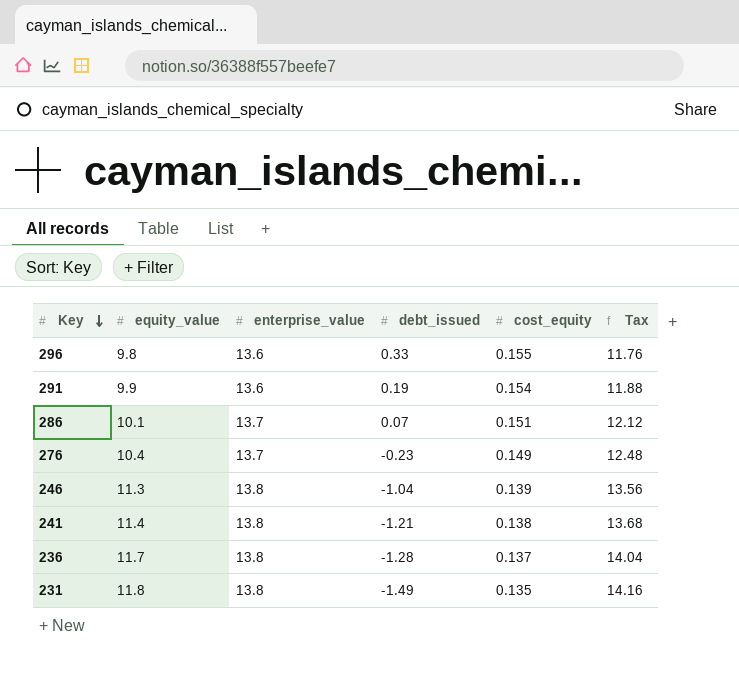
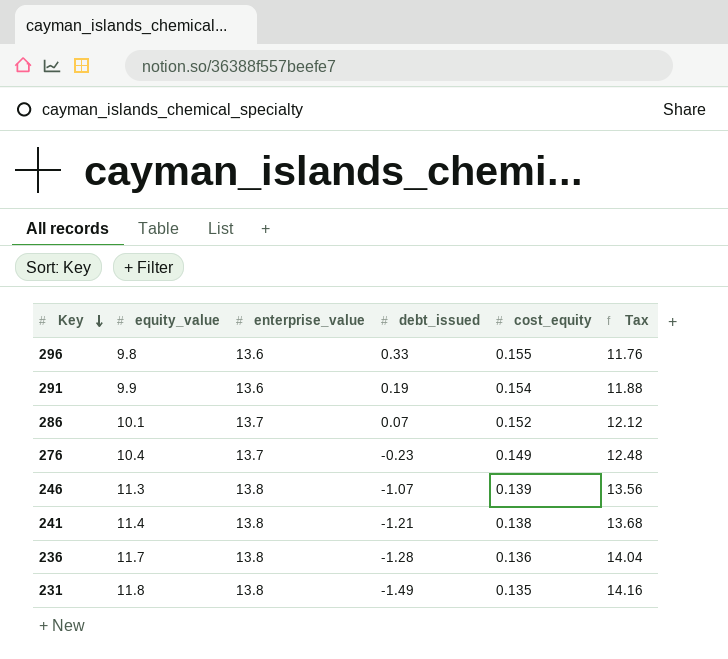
286 | cost_equity: 0.151 -> 0.152
246 | debt_issued: -1.04 -> -1.07
236 | cost_equity: 0.137 -> 0.136

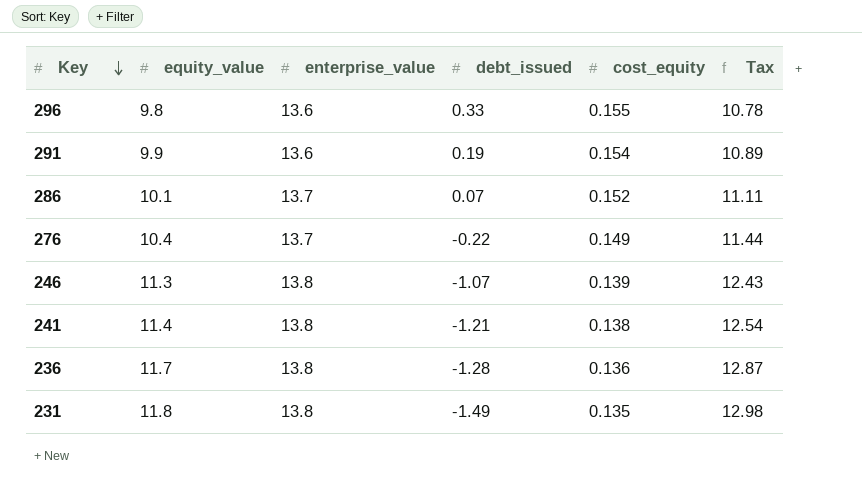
column Tax | formula: [equity_value] * 1.2 -> [equity_value] * 1.1
276 | debt_issued: -0.23 -> -0.22

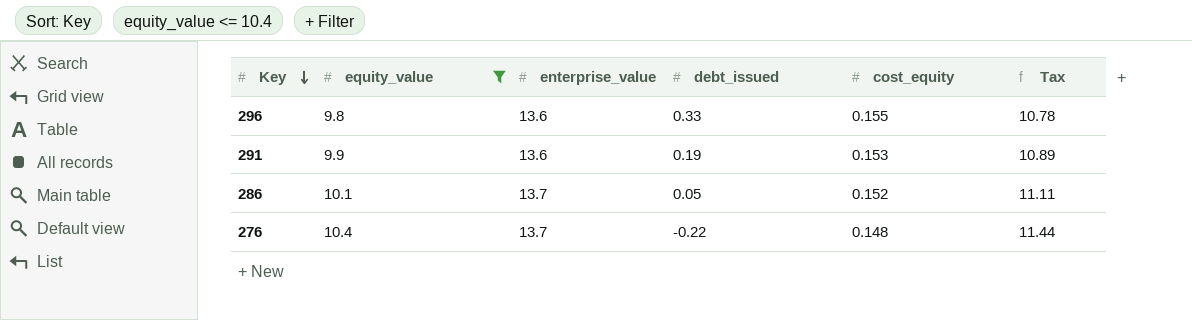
filter: none -> equity_value <= 10.4
291 | cost_equity: 0.154 -> 0.153
286 | debt_issued: 0.07 -> 0.05
276 | cost_equity: 0.149 -> 0.148

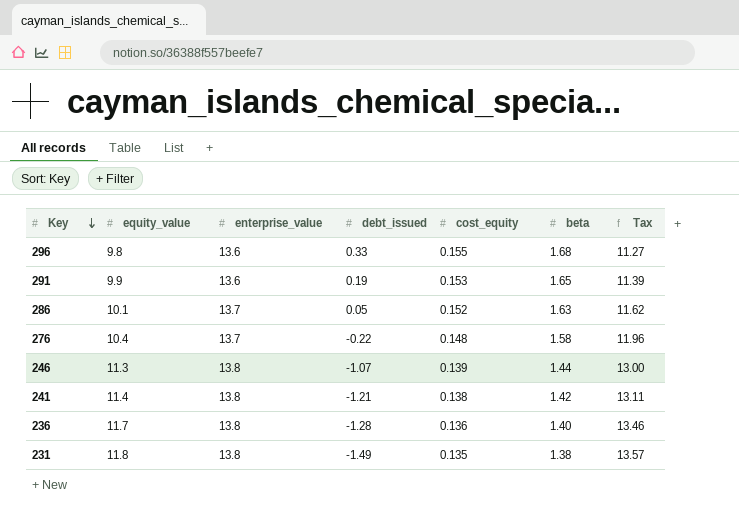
filter: equity_value <= 10.4 -> none
column beta | position: none -> 6
column Tax | formula: [equity_value] * 1.1 -> [equity_value] * 1.15

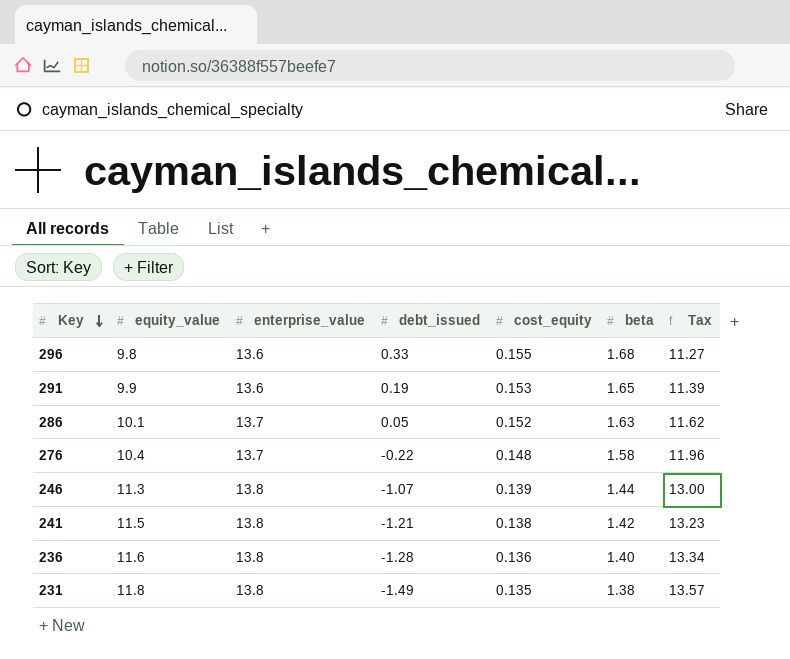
241 | equity_value: 11.4 -> 11.5
241 | Tax: 13.11 -> 13.23
236 | equity_value: 11.7 -> 11.6
236 | Tax: 13.46 -> 13.34

